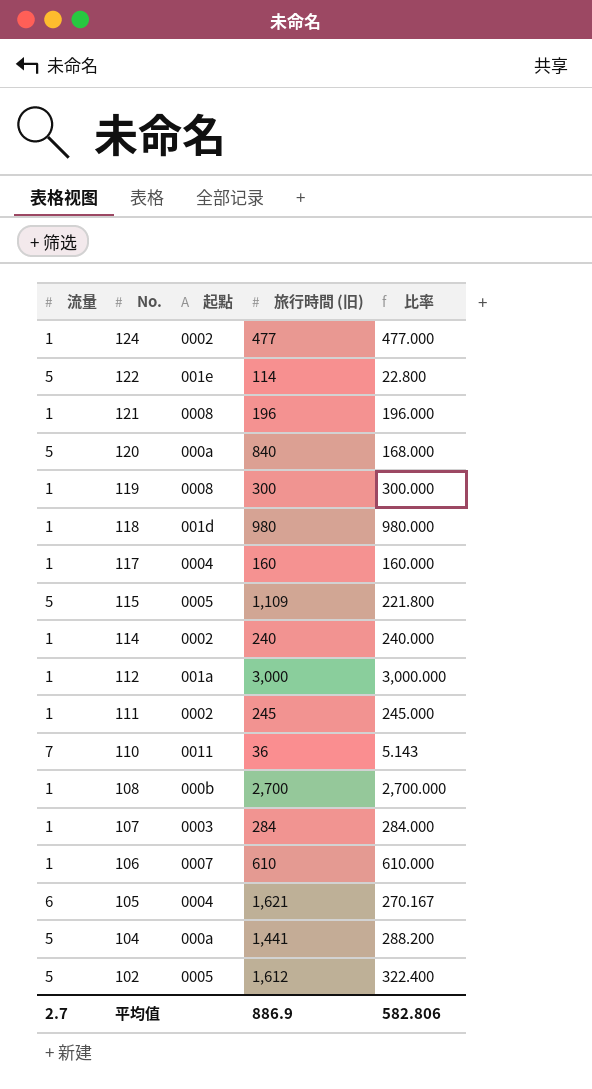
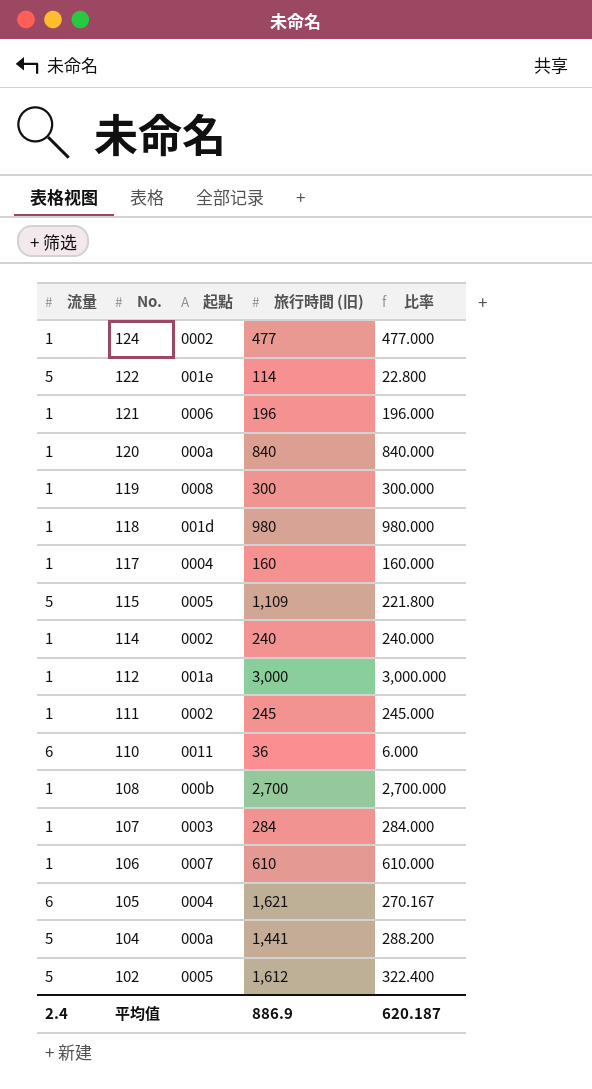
121 | 起點: 0008 -> 0006
120 | 流量: 5 -> 1
120 | 比率: 168.000 -> 840.000
110 | 流量: 7 -> 6
110 | 比率: 5.143 -> 6.000
平均值 | 流量: 2.7 -> 2.4
平均值 | 比率: 582.806 -> 620.187

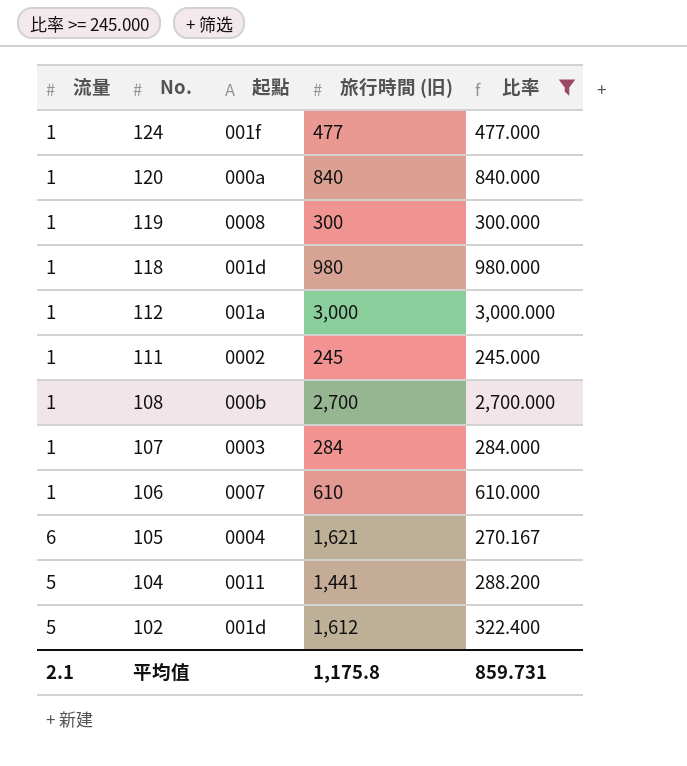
filter: none -> 比率 >= 245.000
124 | 起點: 0002 -> 001f
104 | 起點: 000a -> 0011
102 | 起點: 0005 -> 001d
平均值 | 流量: 2.4 -> 2.1
平均值 | 旅行時間 (旧): 886.9 -> 1,175.8
平均值 | 比率: 620.187 -> 859.731

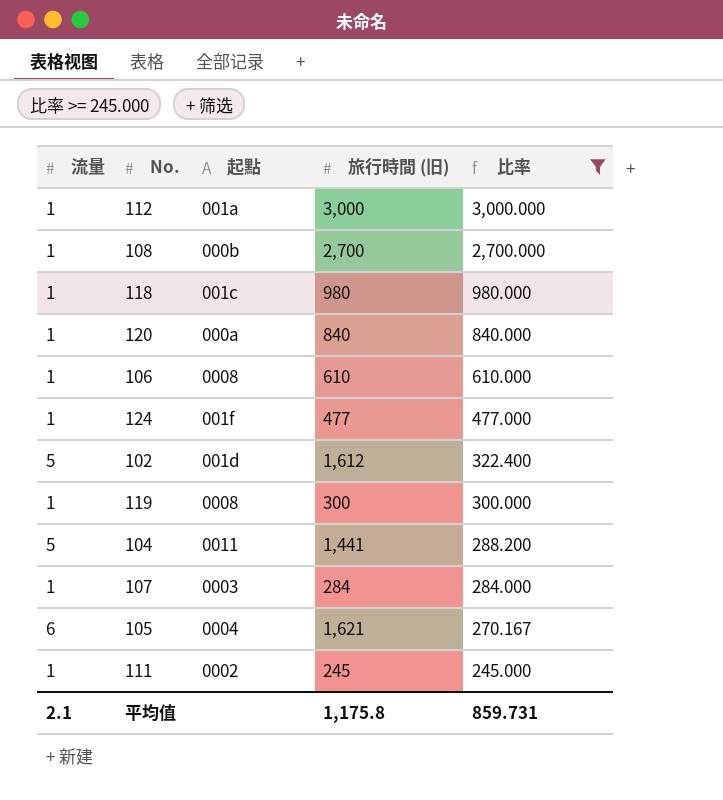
row order: No. descending -> 比率 descending
118 | 起點: 001d -> 001c
106 | 起點: 0007 -> 0008

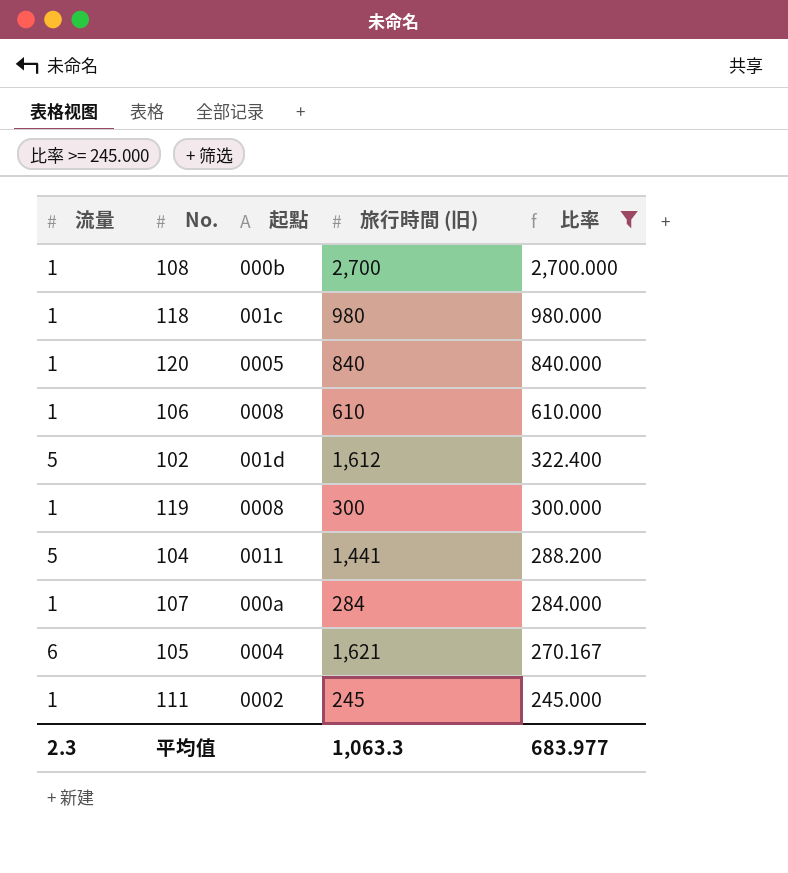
row 112: 1 | 001a | 3,000 | 3,000.000 -> none
row 124: 1 | 001f | 477 | 477.000 -> none
120 | 起點: 000a -> 0005
107 | 起點: 0003 -> 000a
平均值 | 流量: 2.1 -> 2.3
平均值 | 旅行時間 (旧): 1,175.8 -> 1,063.3
平均值 | 比率: 859.731 -> 683.977

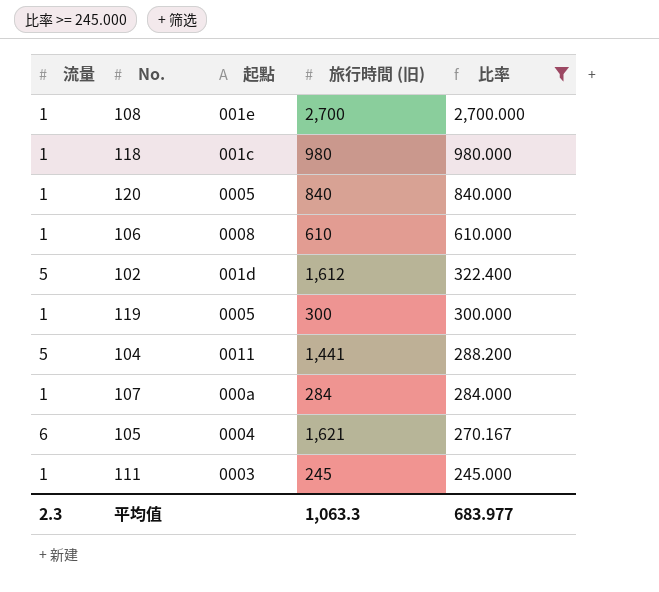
108 | 起點: 000b -> 001e
119 | 起點: 0008 -> 0005
111 | 起點: 0002 -> 0003

